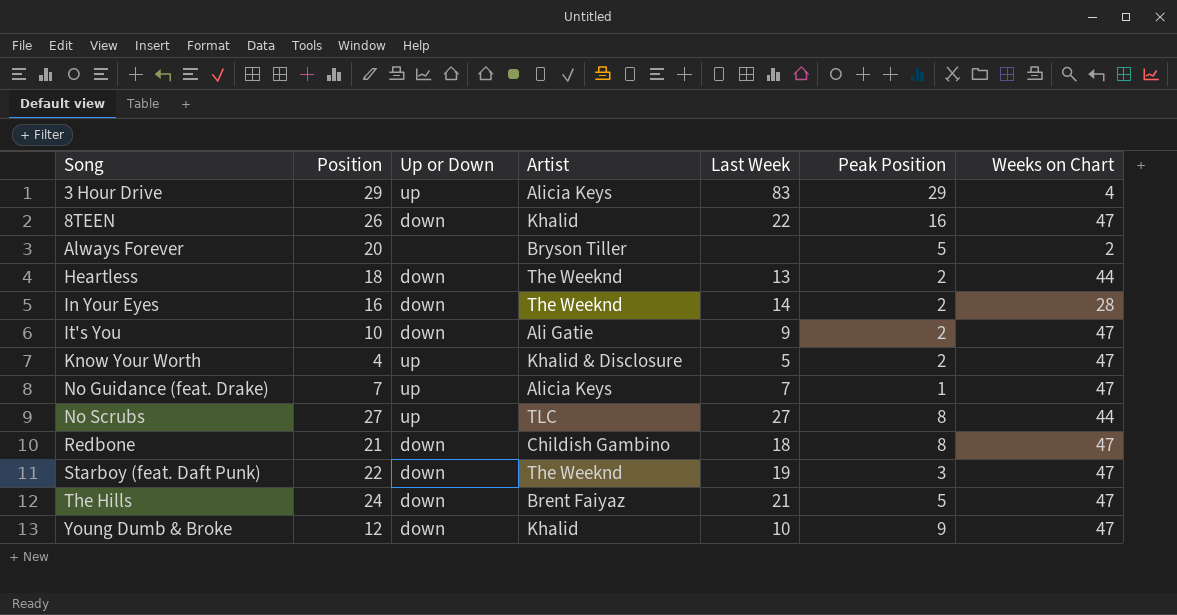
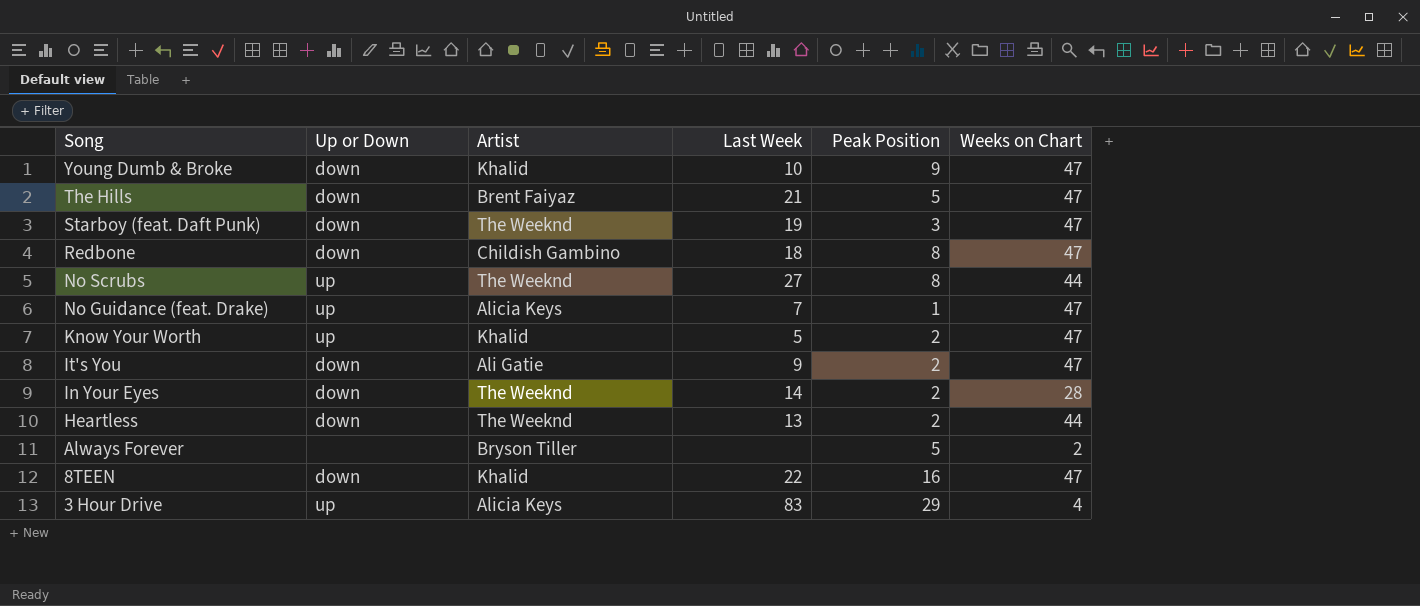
row order: Song ascending -> Song descending
column Position | position: 2 -> none
No Scrubs | Artist: TLC -> The Weeknd
Know Your Worth | Artist: Khalid & Disclosure -> Khalid

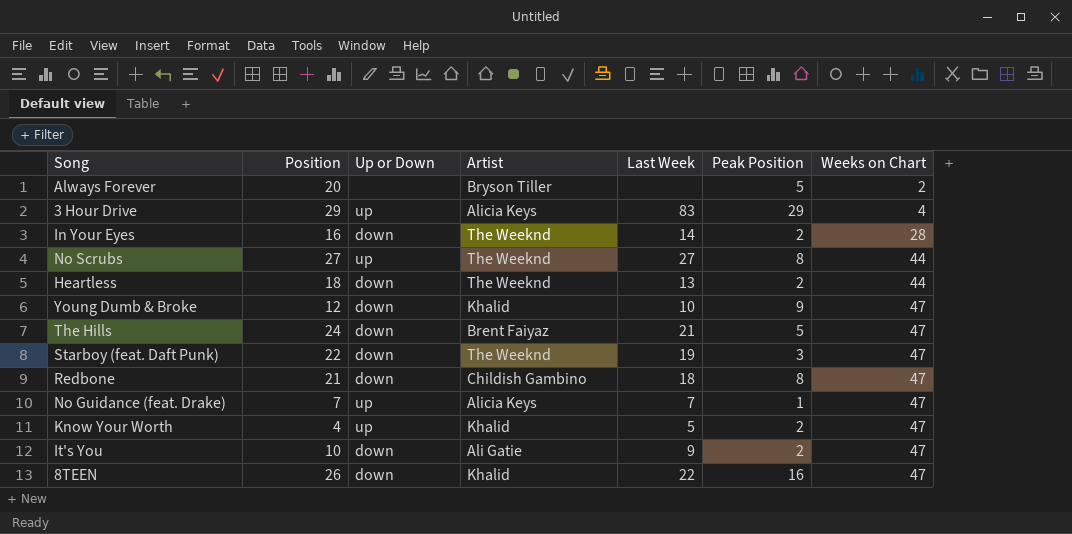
row order: Song descending -> Weeks on Chart ascending
column Position | position: none -> 2

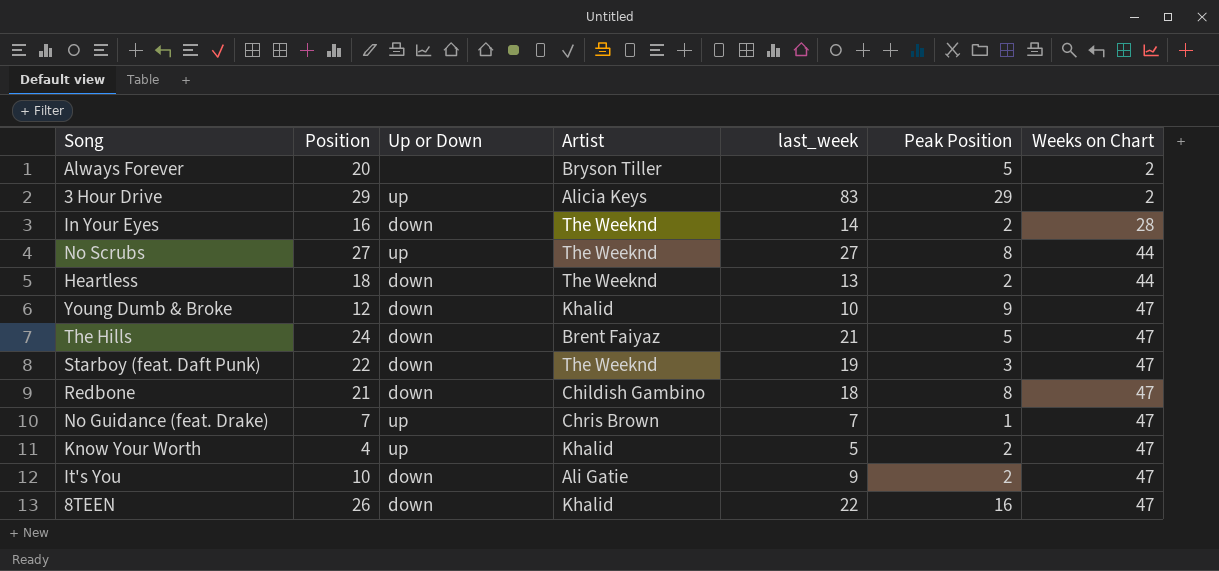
column name: Last Week -> last_week
3 Hour Drive | Weeks on Chart: 4 -> 2
No Guidance (feat. Drake) | Artist: Alicia Keys -> Chris Brown

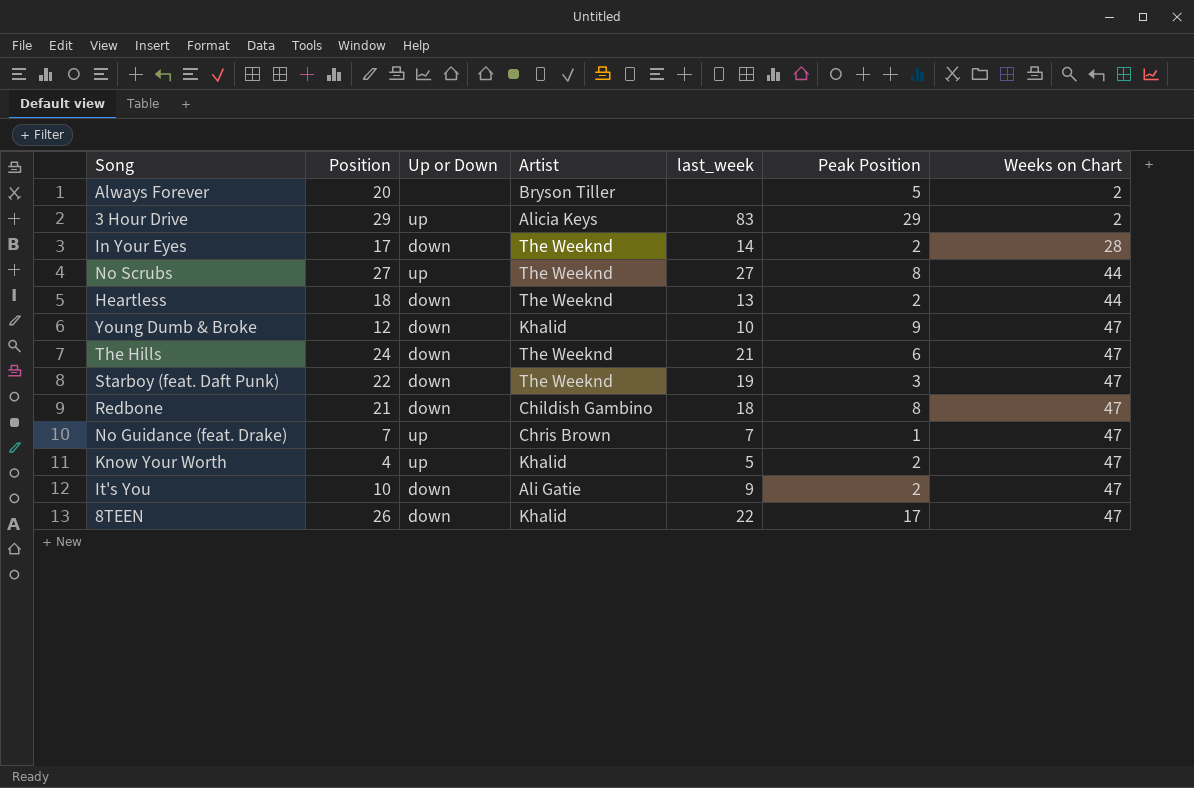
In Your Eyes | Position: 16 -> 17
The Hills | Artist: Brent Faiyaz -> The Weeknd
The Hills | Peak Position: 5 -> 6
8TEEN | Peak Position: 16 -> 17

